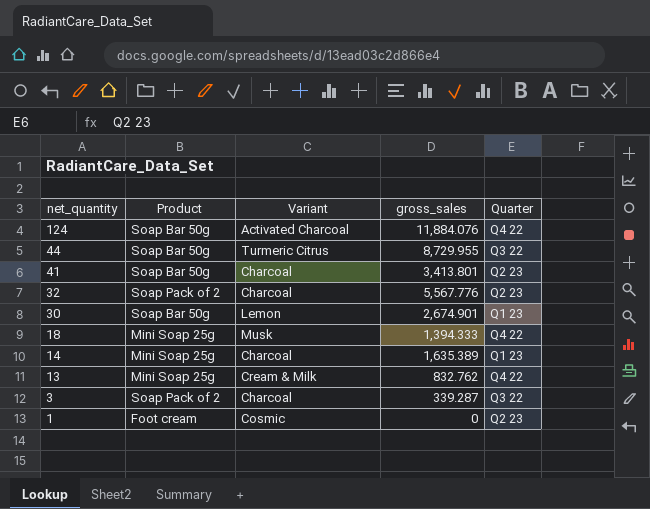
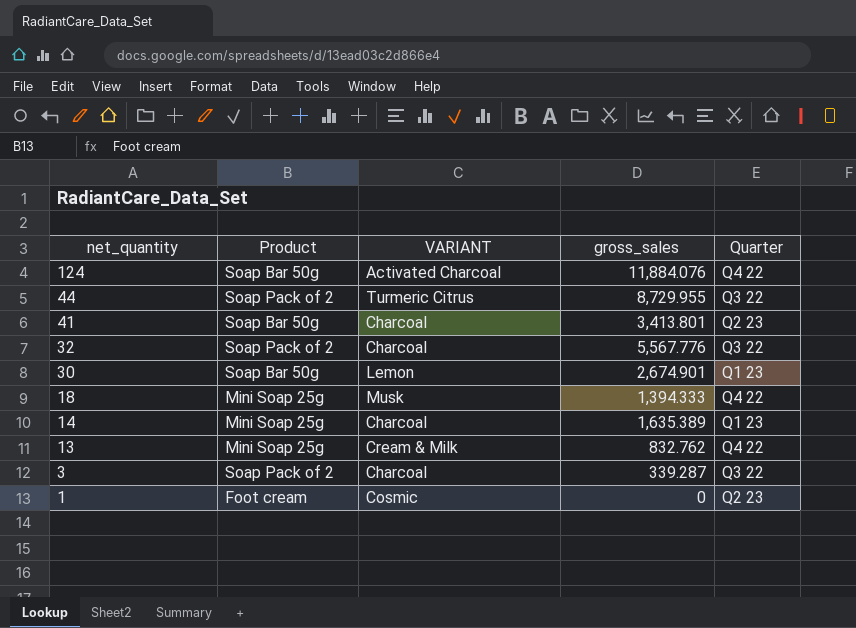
column name: Variant -> VARIANT
44 | Product: Soap Bar 50g -> Soap Pack of 2
32 | Quarter: Q2 23 -> Q3 22

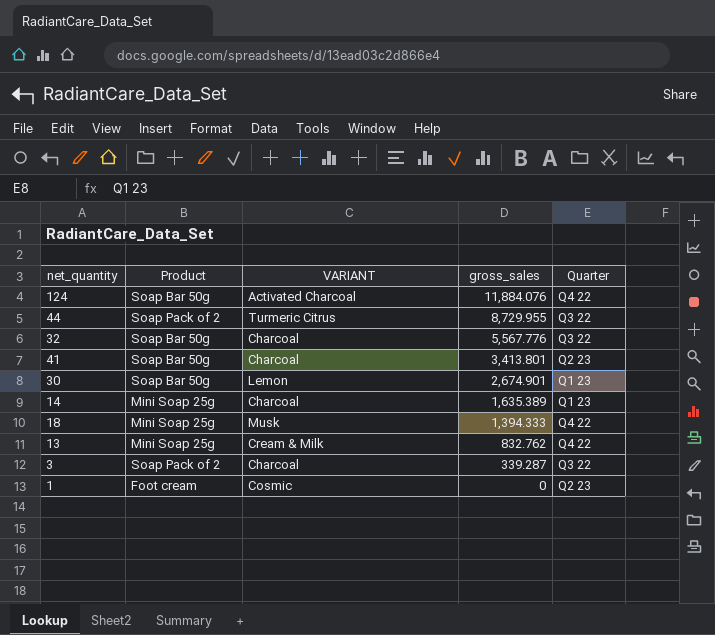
row order: net_quantity descending -> gross_sales descending
32 | Product: Soap Pack of 2 -> Soap Bar 50g

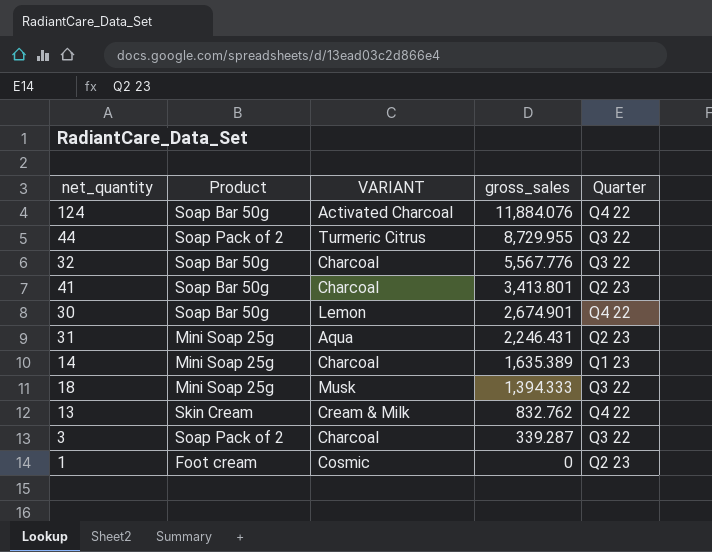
30 | Quarter: Q1 23 -> Q4 22
row 31: none -> Mini Soap 25g | Aqua | 2,246.431 | Q2 23
18 | Quarter: Q4 22 -> Q3 22
13 | Product: Mini Soap 25g -> Skin Cream

